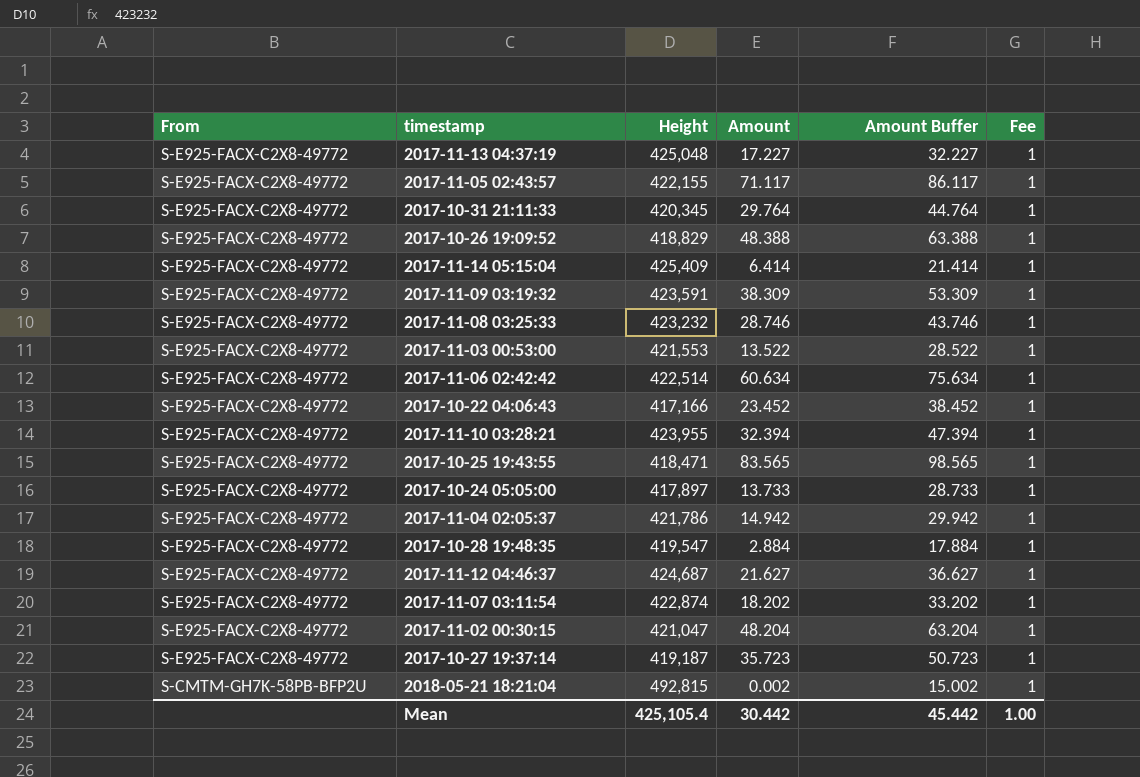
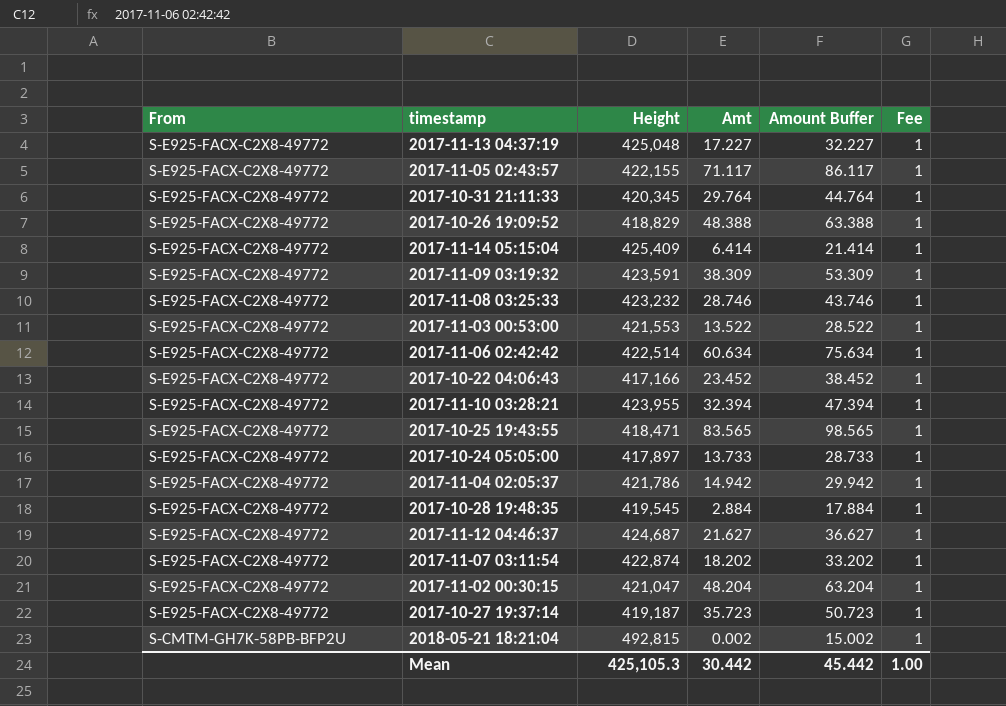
column name: Amount -> Amt
2017-10-28 19:48:35 | Height: 419,547 -> 419,545
Mean | Height: 425,105.4 -> 425,105.3

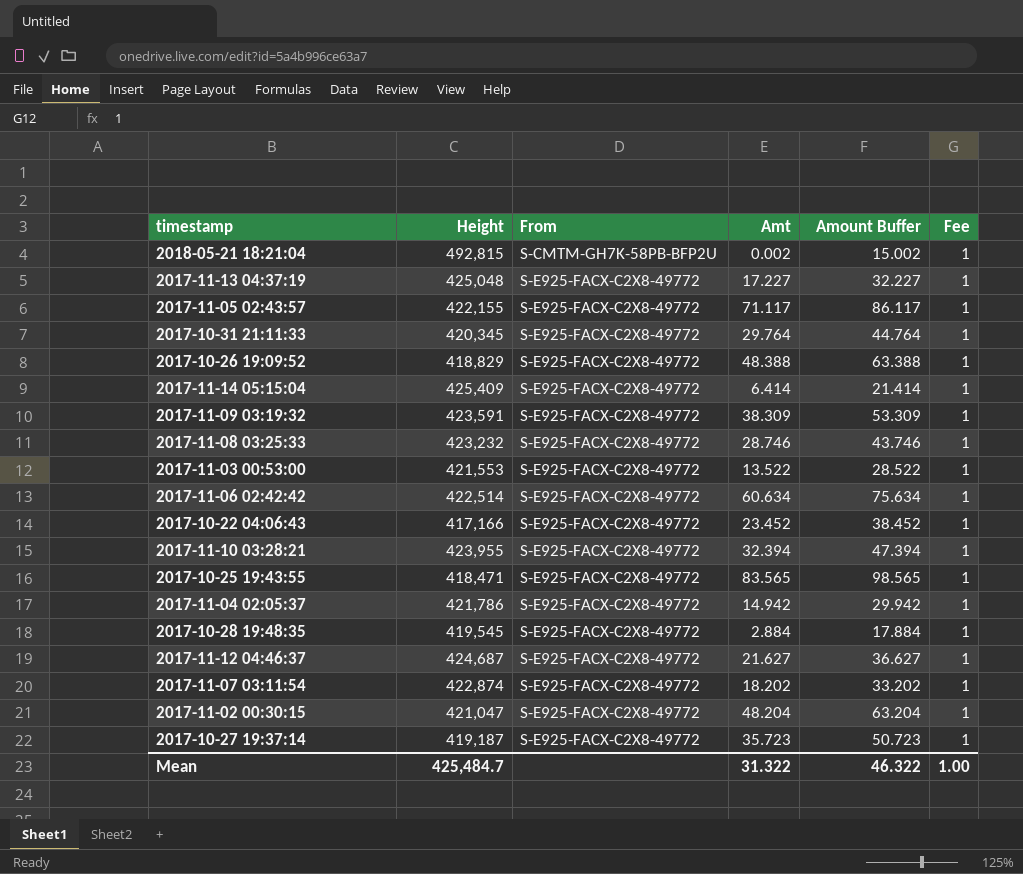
row order: From descending -> From ascending
column From | position: 1 -> 3
row 2017-10-24 05:05:00: S-E925-FACX-C2X8-49772 | 417,897 | 13.733 | 28.733 | 1 -> none
Mean | Height: 425,105.3 -> 425,484.7
Mean | Amt: 30.442 -> 31.322
Mean | Amount Buffer: 45.442 -> 46.322

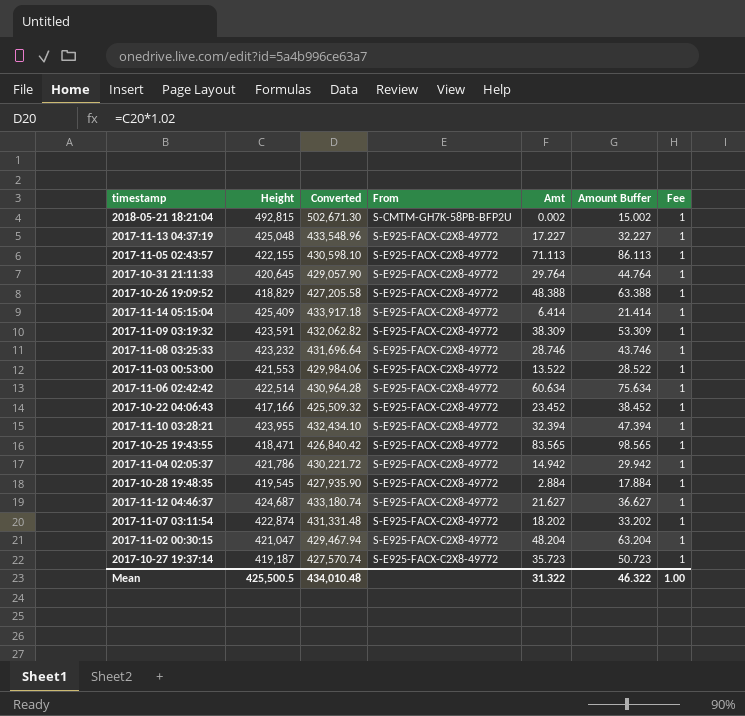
column Converted | formula: none -> [Height] * 1.02
2017-11-05 02:43:57 | Amt: 71.117 -> 71.113
2017-11-05 02:43:57 | Amount Buffer: 86.117 -> 86.113
2017-10-31 21:11:33 | Height: 420,345 -> 420,645
Mean | Height: 425,484.7 -> 425,500.5

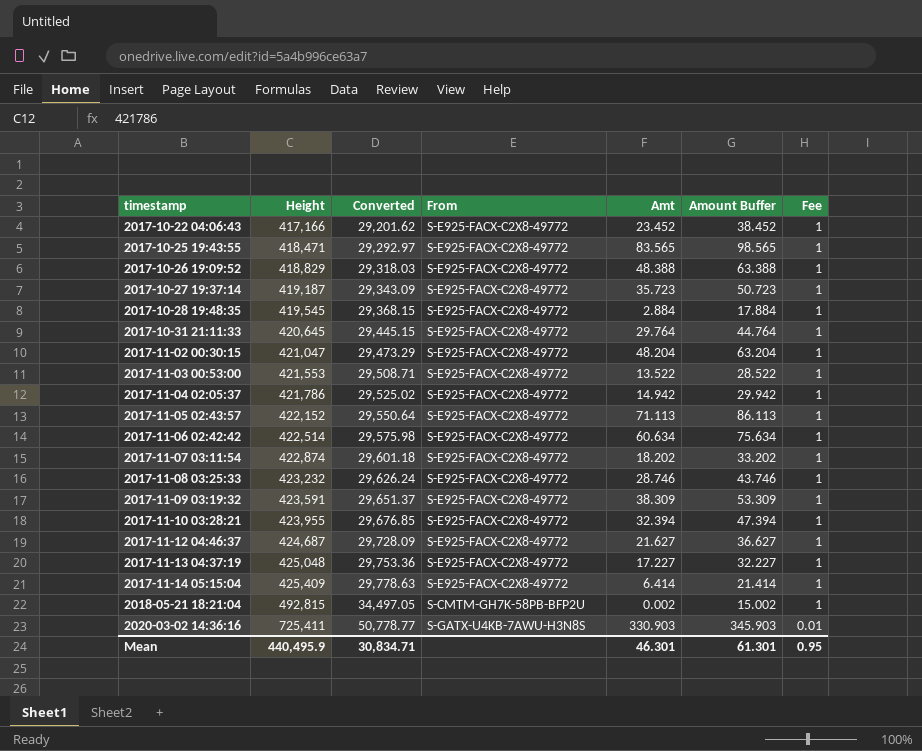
row order: From ascending -> timestamp ascending
column Converted | formula: [Height] * 1.02 -> [Height] * 0.07
2017-11-05 02:43:57 | Height: 422,155 -> 422,152
row 2020-03-02 14:36:16: none -> 725,411 | 50,778.77 | S-GATX-U4KB-7AWU-H3N8S | 330.903 | 345.903 | 0.01
Mean | Height: 425,500.5 -> 440,495.9
Mean | Converted: 434,010.48 -> 30,834.71
Mean | Amt: 31.322 -> 46.301
Mean | Amount Buffer: 46.322 -> 61.301
Mean | Fee: 1.00 -> 0.95

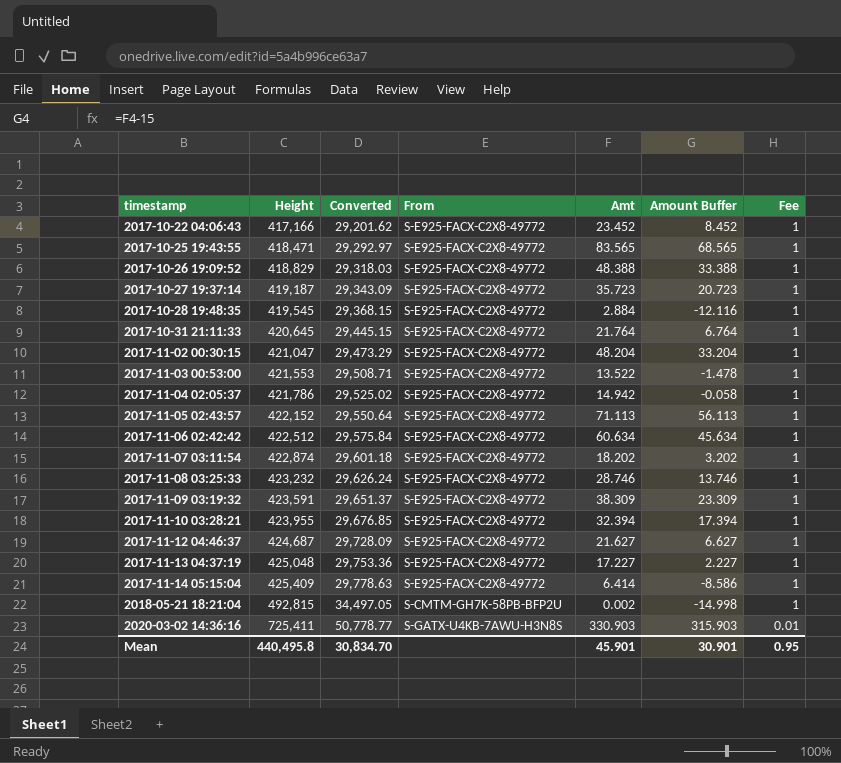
column Amount Buffer | formula: [Amt] + 15 -> [Amt] - 15
2017-10-31 21:11:33 | Amt: 29.764 -> 21.764
2017-11-06 02:42:42 | Height: 422,514 -> 422,512
2017-11-06 02:42:42 | Converted: 29,575.98 -> 29,575.84
Mean | Height: 440,495.9 -> 440,495.8
Mean | Converted: 30,834.71 -> 30,834.70
Mean | Amt: 46.301 -> 45.901
Mean | Amount Buffer: 61.301 -> 30.901

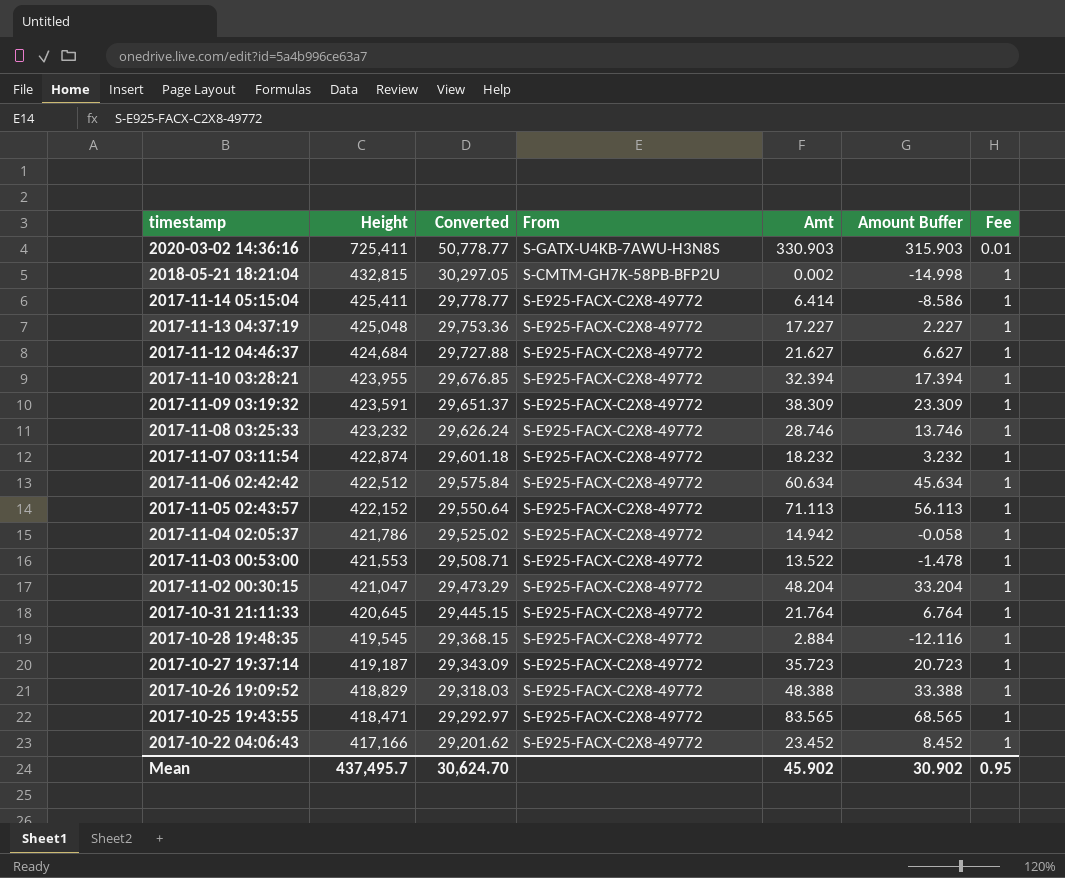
row order: timestamp ascending -> timestamp descending
2018-05-21 18:21:04 | Height: 492,815 -> 432,815
2018-05-21 18:21:04 | Converted: 34,497.05 -> 30,297.05
2017-11-14 05:15:04 | Height: 425,409 -> 425,411
2017-11-14 05:15:04 | Converted: 29,778.63 -> 29,778.77
2017-11-12 04:46:37 | Height: 424,687 -> 424,684
2017-11-12 04:46:37 | Converted: 29,728.09 -> 29,727.88
2017-11-07 03:11:54 | Amt: 18.202 -> 18.232
2017-11-07 03:11:54 | Amount Buffer: 3.202 -> 3.232
Mean | Height: 440,495.8 -> 437,495.7
Mean | Converted: 30,834.70 -> 30,624.70
Mean | Amt: 45.901 -> 45.902
Mean | Amount Buffer: 30.901 -> 30.902

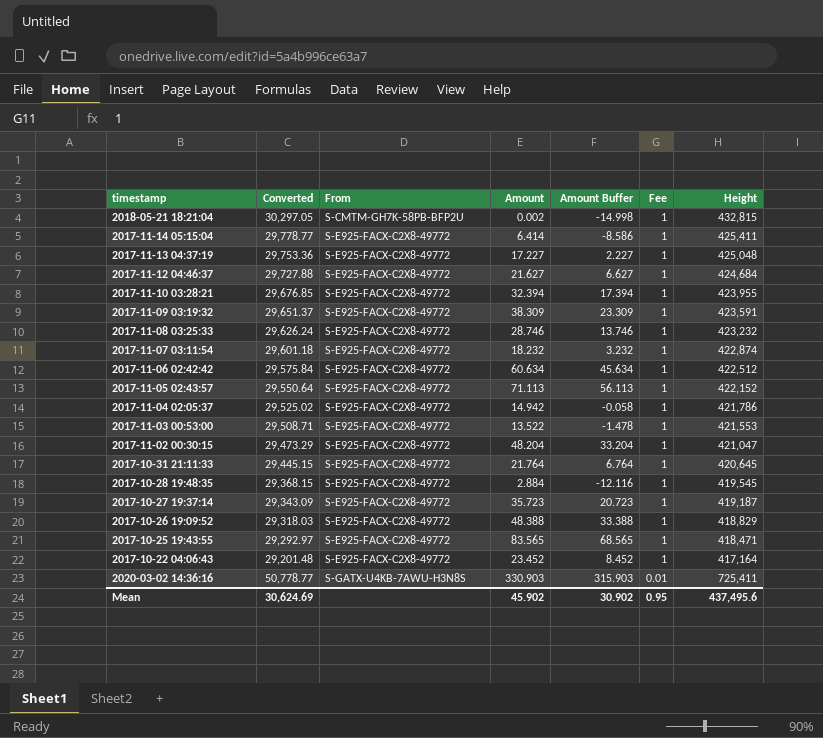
row order: timestamp descending -> From ascending
column name: Amt -> Amount
column Height | position: 2 -> 7
2017-10-22 04:06:43 | Converted: 29,201.62 -> 29,201.48
2017-10-22 04:06:43 | Height: 417,166 -> 417,164
Mean | Converted: 30,624.70 -> 30,624.69
Mean | Height: 437,495.7 -> 437,495.6

